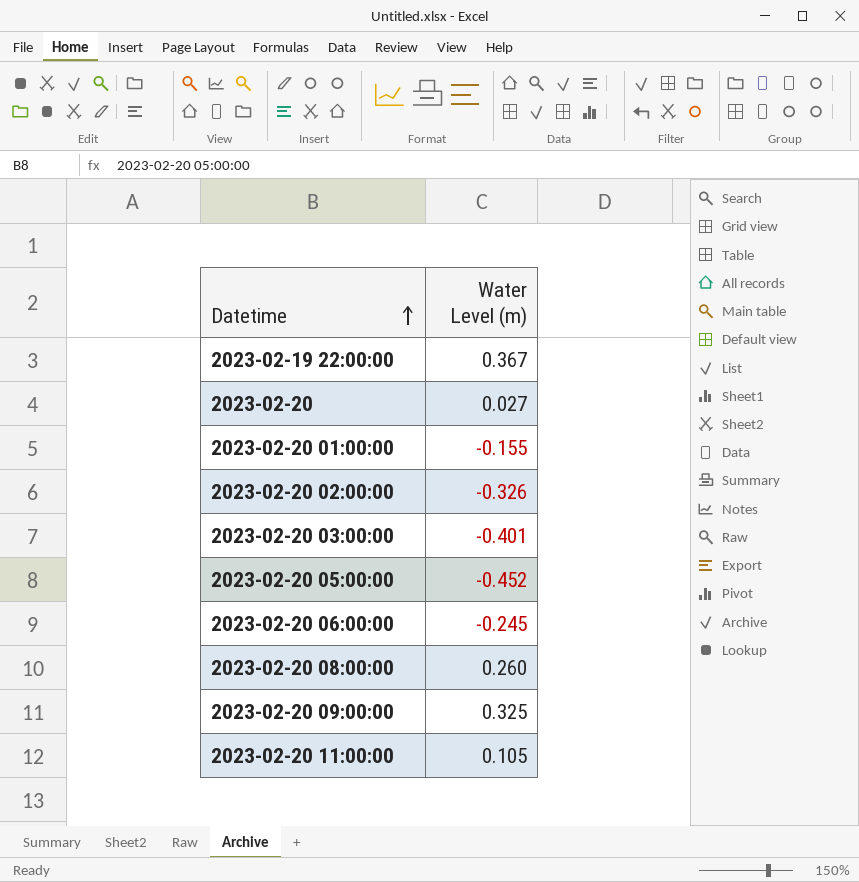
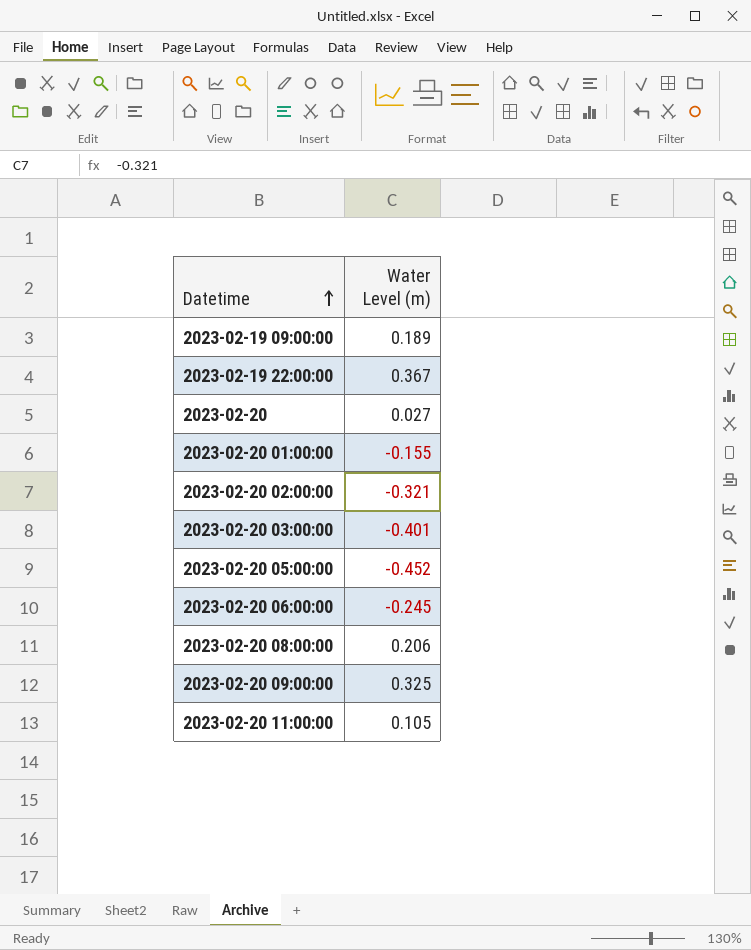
row 2023-02-19 09:00:00: none -> 0.189
2023-02-20 02:00:00 | Water Level (m): -0.326 -> -0.321
2023-02-20 08:00:00 | Water Level (m): 0.260 -> 0.206

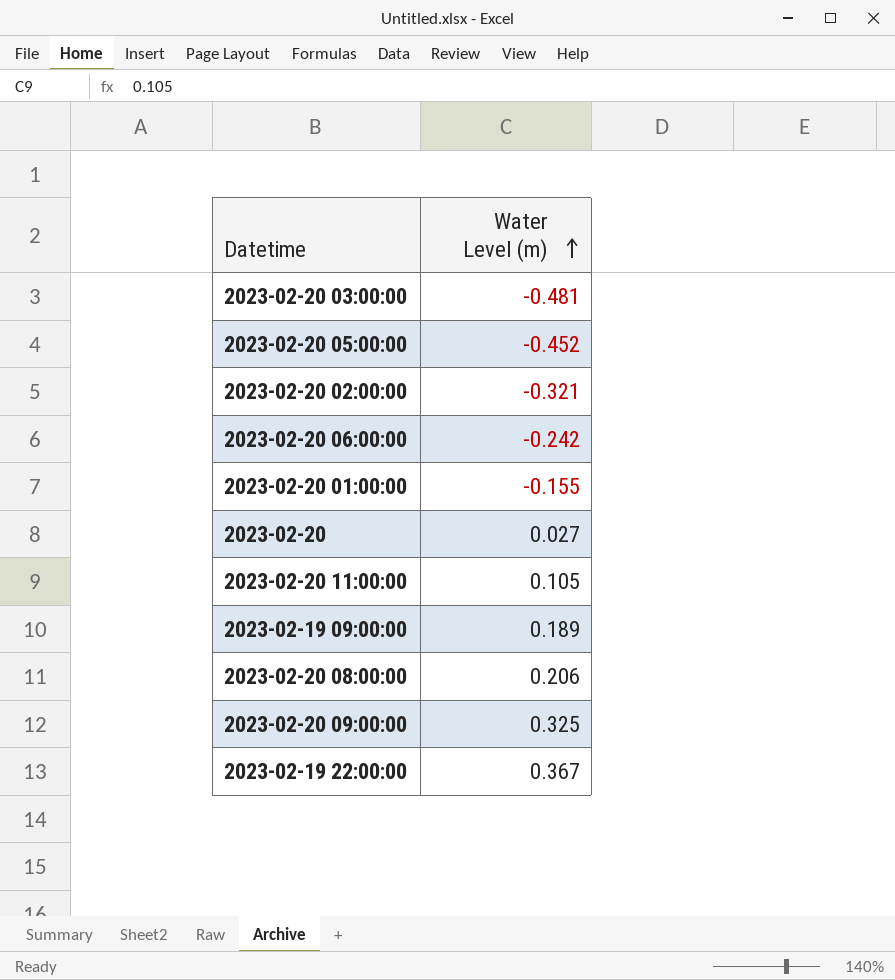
row order: Datetime ascending -> Water Level (m) ascending
2023-02-20 03:00:00 | Water Level (m): -0.401 -> -0.481
2023-02-20 06:00:00 | Water Level (m): -0.245 -> -0.242

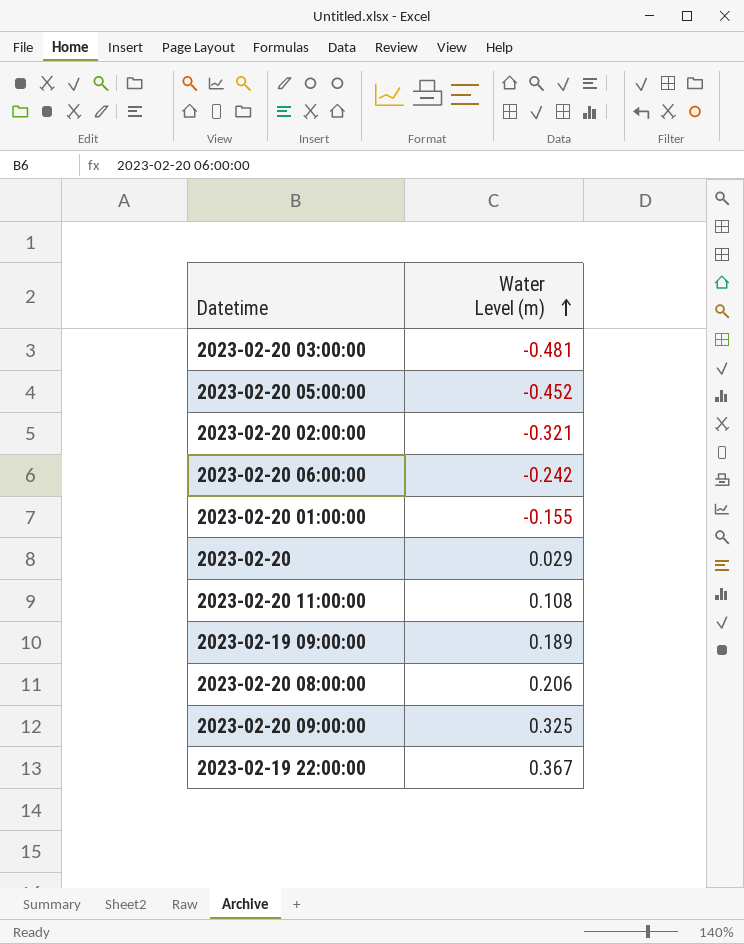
2023-02-20 | Water Level (m): 0.027 -> 0.029
2023-02-20 11:00:00 | Water Level (m): 0.105 -> 0.108

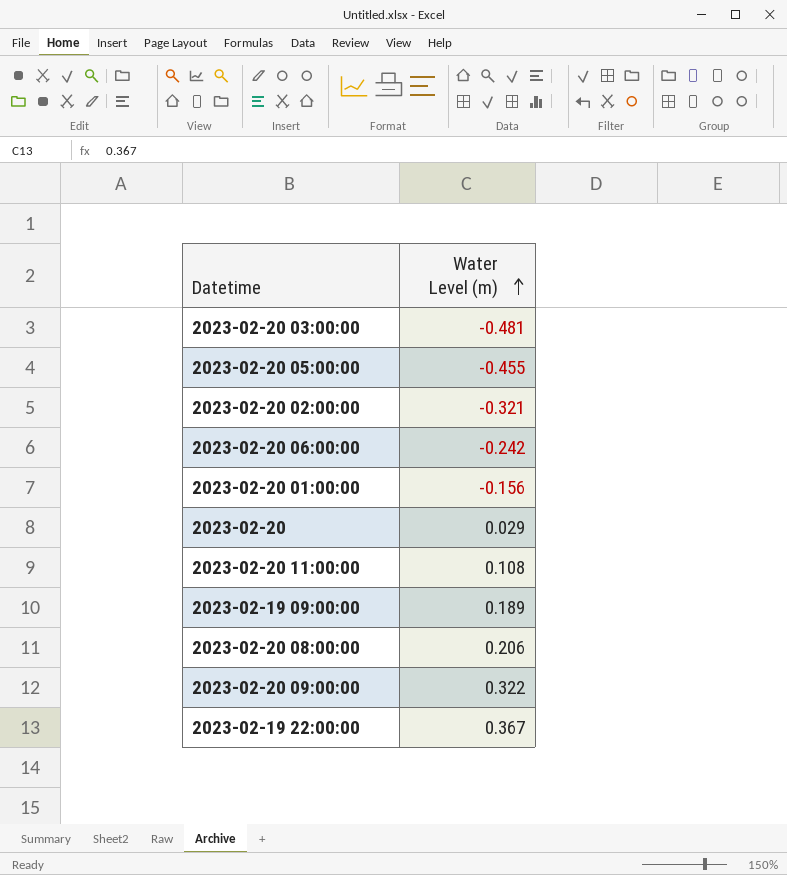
2023-02-20 05:00:00 | Water Level (m): -0.452 -> -0.455
2023-02-20 01:00:00 | Water Level (m): -0.155 -> -0.156
2023-02-20 09:00:00 | Water Level (m): 0.325 -> 0.322

